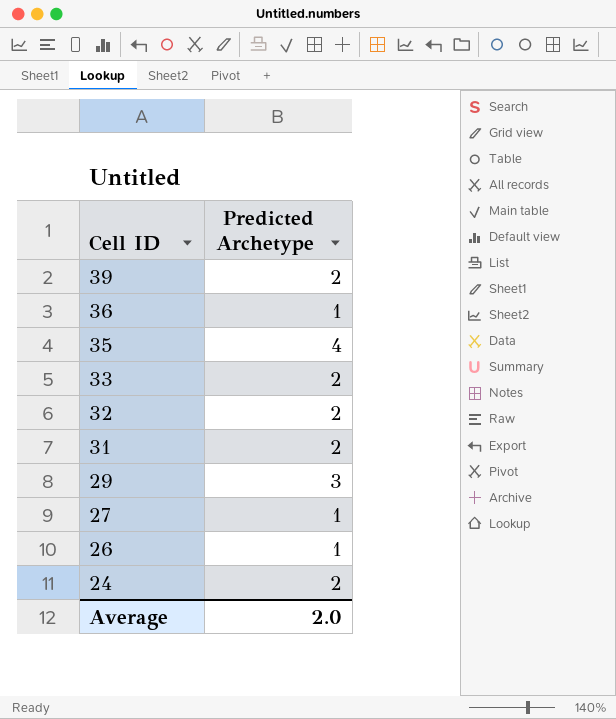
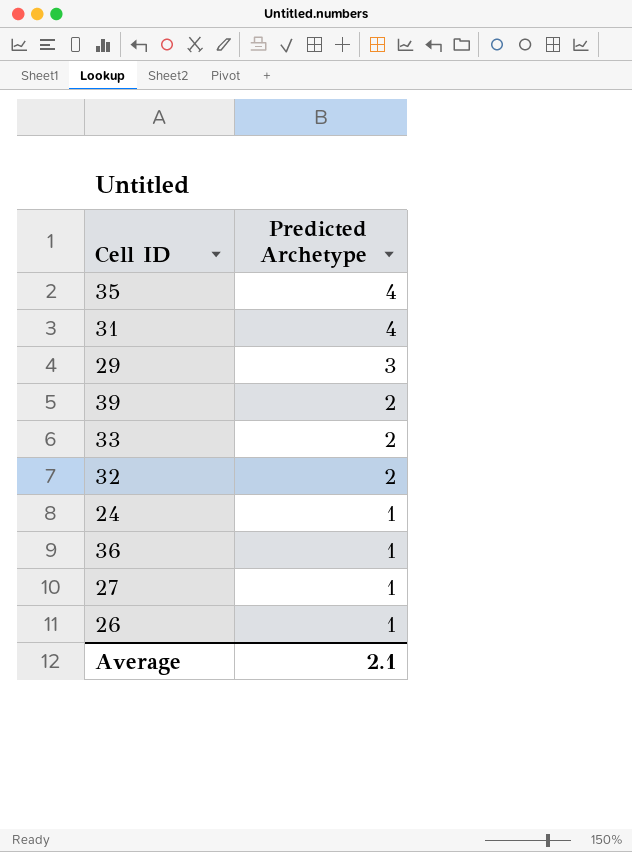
row order: Cell ID descending -> Predicted Archetype descending
31 | Predicted Archetype: 2 -> 4
24 | Predicted Archetype: 2 -> 1
Average | Predicted Archetype: 2.0 -> 2.1

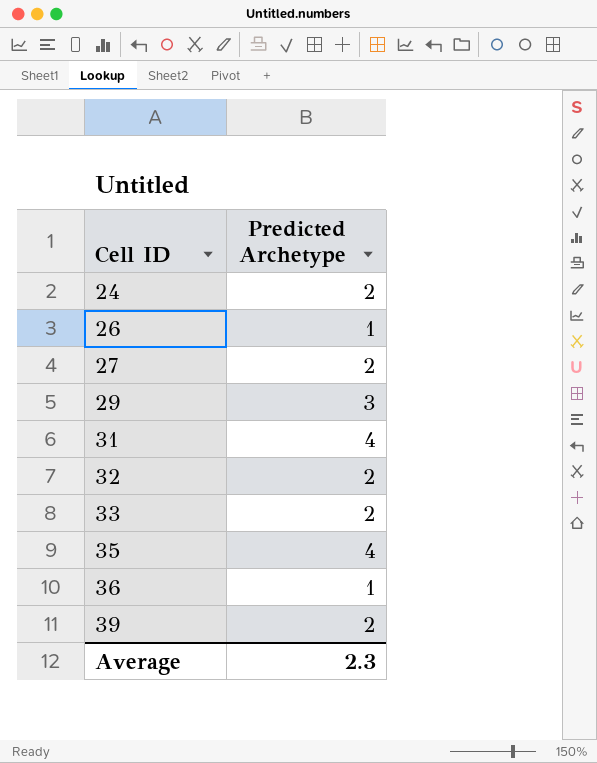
row order: Predicted Archetype descending -> Cell ID ascending
24 | Predicted Archetype: 1 -> 2
27 | Predicted Archetype: 1 -> 2
Average | Predicted Archetype: 2.1 -> 2.3

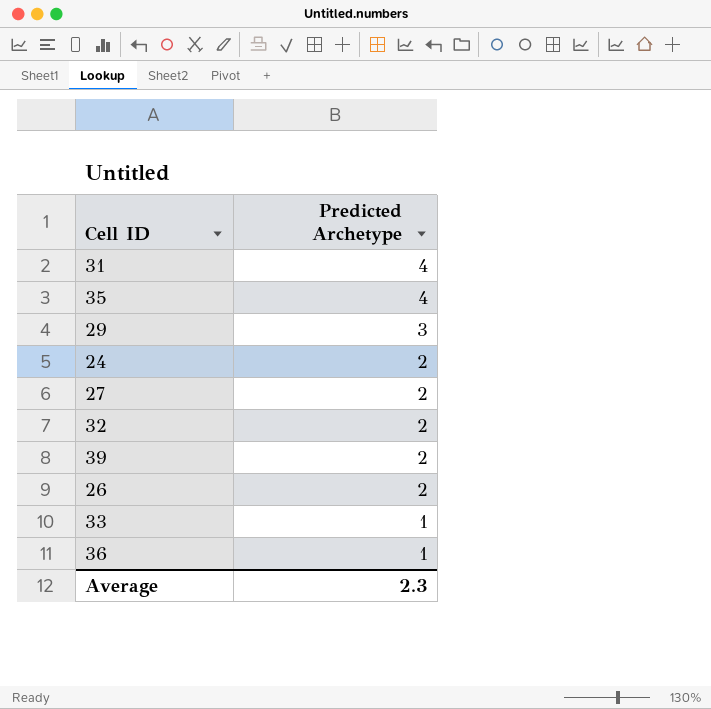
row order: Cell ID ascending -> Predicted Archetype descending
26 | Predicted Archetype: 1 -> 2
33 | Predicted Archetype: 2 -> 1

